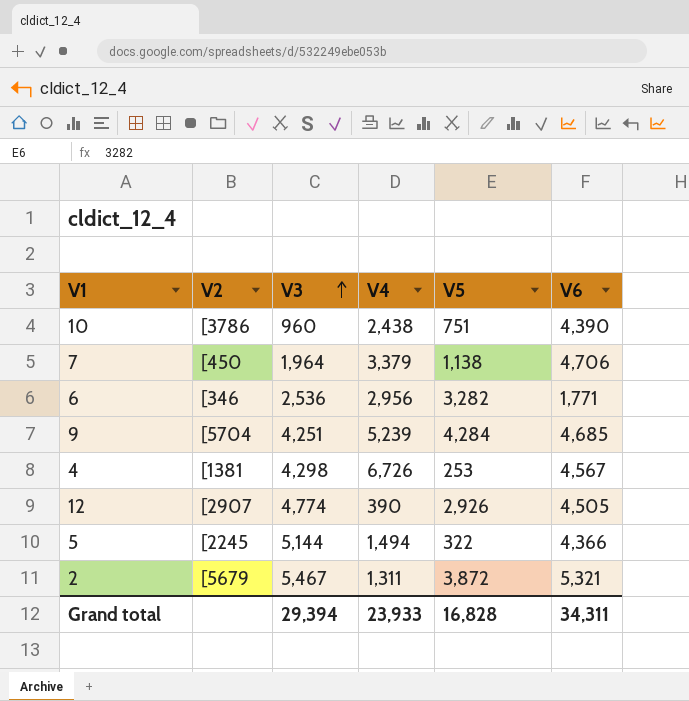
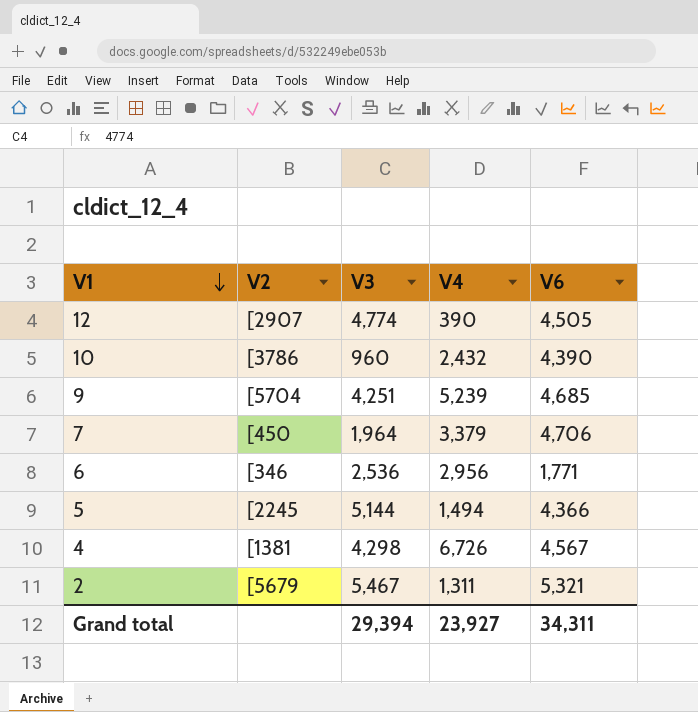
row order: V3 ascending -> V1 descending
column V5 | position: 5 -> none
10 | V4: 2,438 -> 2,432
Grand total | V4: 23,933 -> 23,927

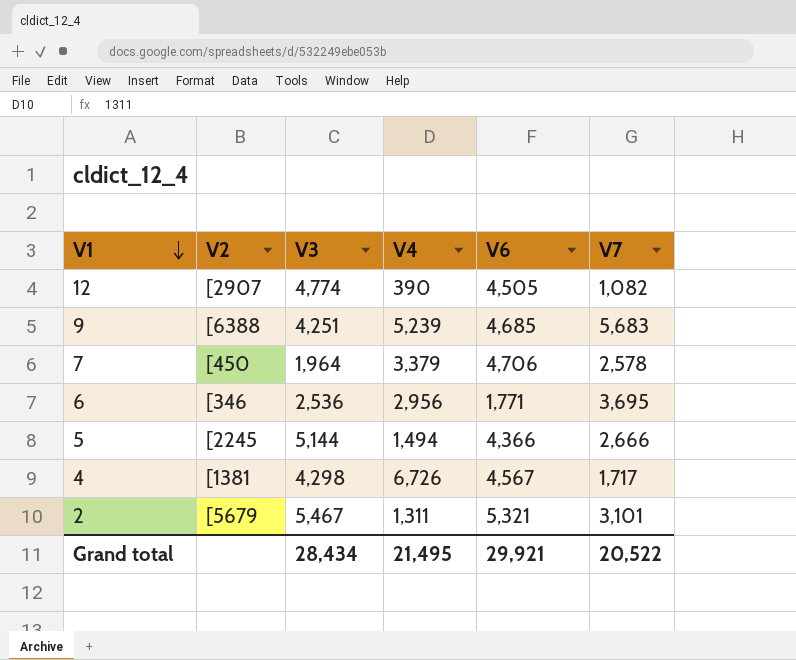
column V7 | position: none -> 6
row 10: [3786 | 960 | 2,432 | 4,390 -> none
9 | V2: [5704 -> [6388
Grand total | V3: 29,394 -> 28,434
Grand total | V4: 23,927 -> 21,495
Grand total | V6: 34,311 -> 29,921

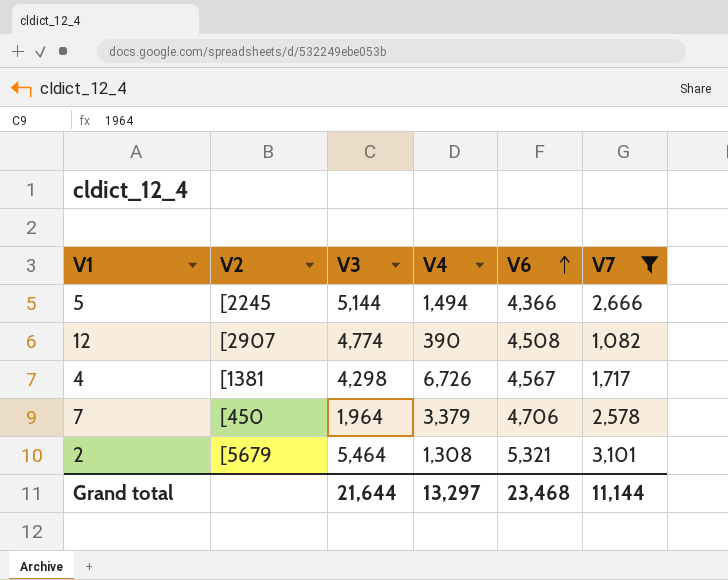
filter: none -> V7 <= 3,101
row order: V1 descending -> V6 ascending
12 | V6: 4,505 -> 4,508
2 | V3: 5,467 -> 5,464
2 | V4: 1,311 -> 1,308
Grand total | V3: 28,434 -> 21,644
Grand total | V4: 21,495 -> 13,297
Grand total | V6: 29,921 -> 23,468
Grand total | V7: 20,522 -> 11,144

